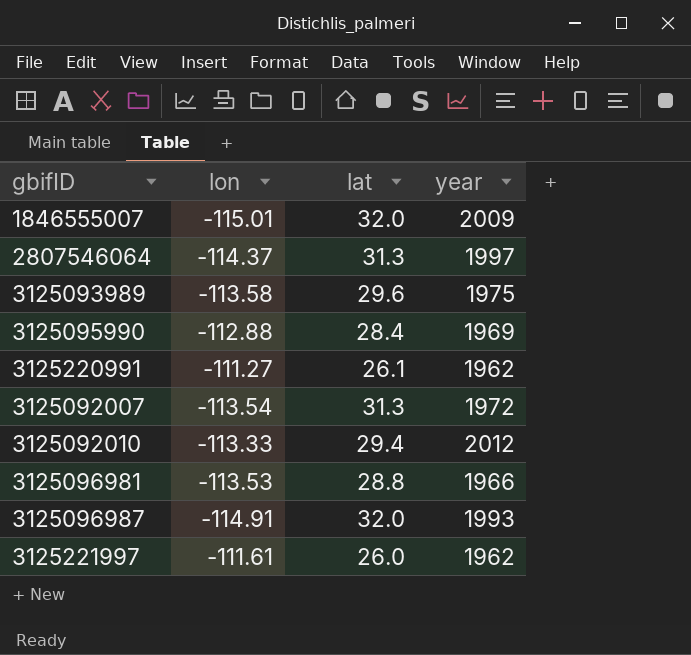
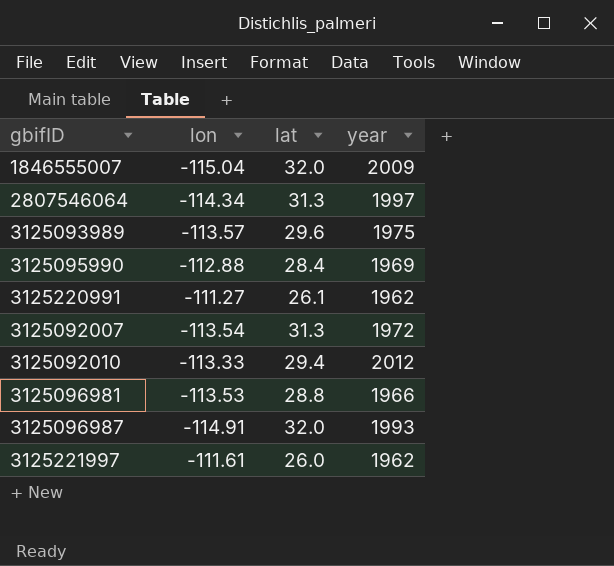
1846555007 | lon: -115.01 -> -115.04
2807546064 | lon: -114.37 -> -114.34
3125093989 | lon: -113.58 -> -113.57

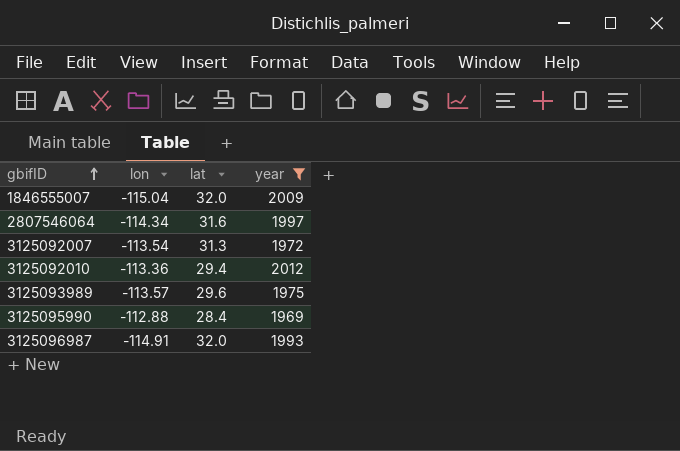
filter: none -> year >= 1969
row order: none -> gbifID ascending
2807546064 | lat: 31.3 -> 31.6
3125092010 | lon: -113.33 -> -113.36

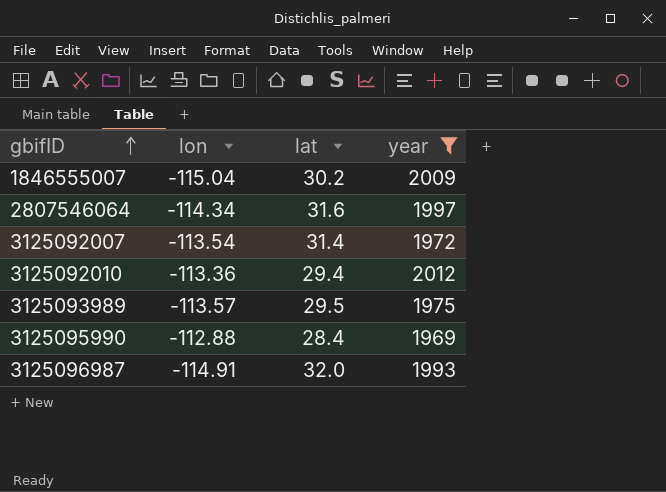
1846555007 | lat: 32.0 -> 30.2
3125092007 | lat: 31.3 -> 31.4
3125093989 | lat: 29.6 -> 29.5

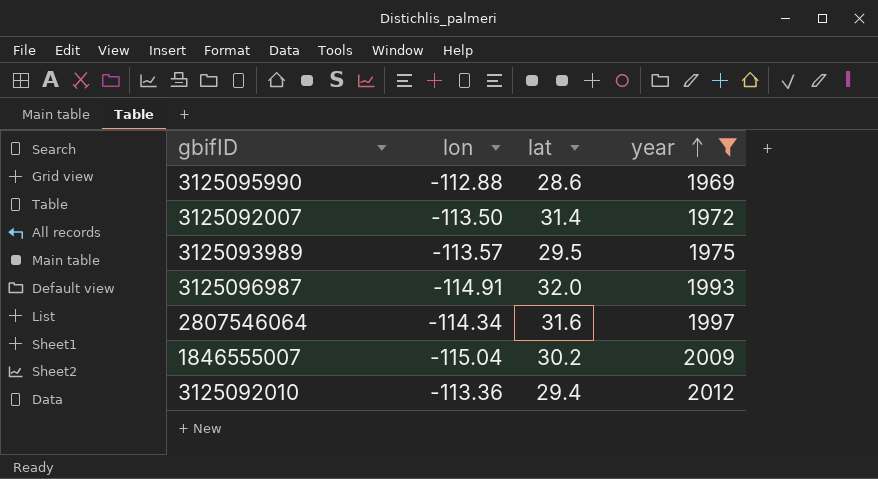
row order: gbifID ascending -> year ascending
3125095990 | lat: 28.4 -> 28.6
3125092007 | lon: -113.54 -> -113.50

